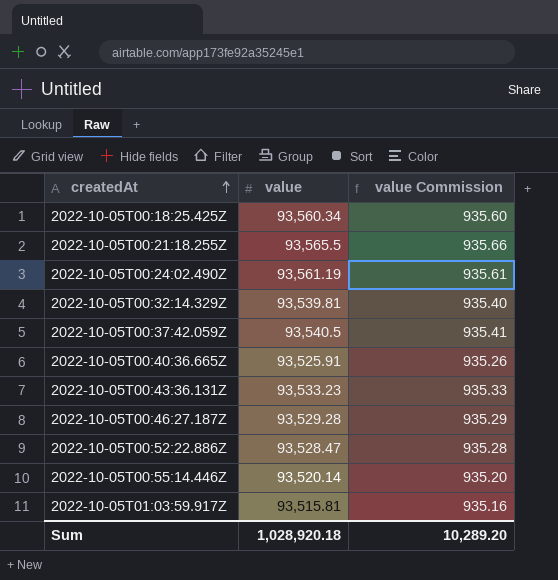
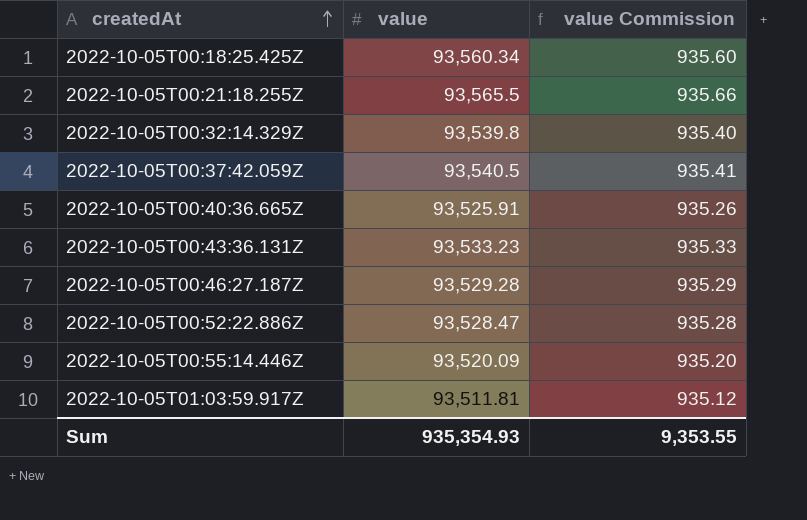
row 2022-10-05T00:24:02.490Z: 93,561.19 | 935.61 -> none
2022-10-05T00:32:14.329Z | value: 93,539.81 -> 93,539.8
2022-10-05T00:55:14.446Z | value: 93,520.14 -> 93,520.09
2022-10-05T01:03:59.917Z | value: 93,515.81 -> 93,511.81
2022-10-05T01:03:59.917Z | value Commission: 935.16 -> 935.12
Sum | value: 1,028,920.18 -> 935,354.93
Sum | value Commission: 10,289.20 -> 9,353.55

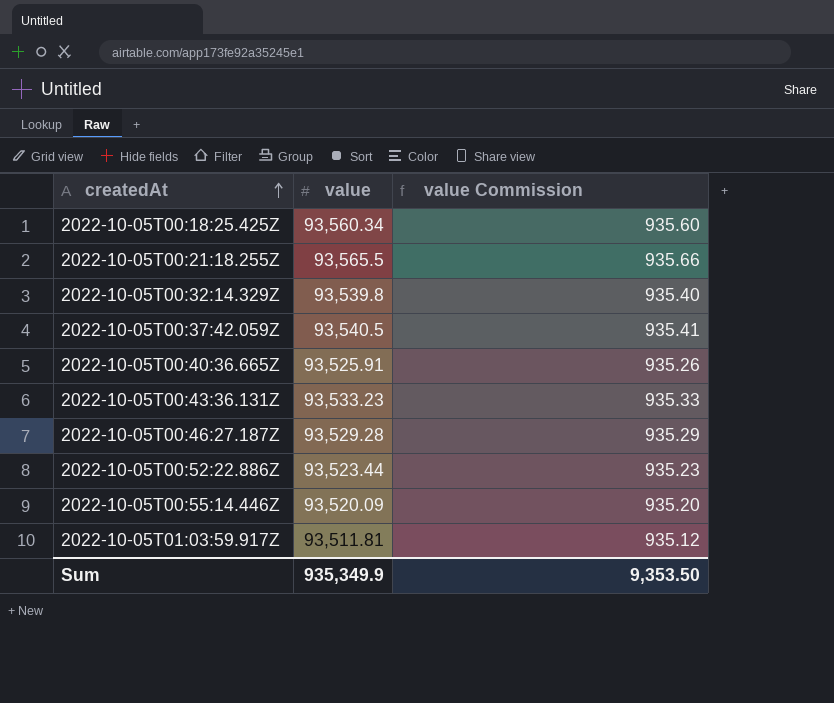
2022-10-05T00:52:22.886Z | value: 93,528.47 -> 93,523.44
2022-10-05T00:52:22.886Z | value Commission: 935.28 -> 935.23
Sum | value: 935,354.93 -> 935,349.9
Sum | value Commission: 9,353.55 -> 9,353.50

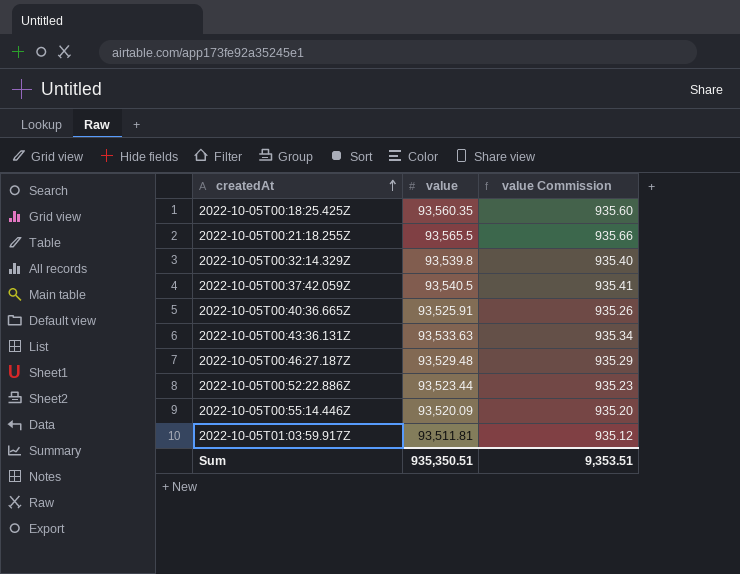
2022-10-05T00:18:25.425Z | value: 93,560.34 -> 93,560.35
2022-10-05T00:43:36.131Z | value: 93,533.23 -> 93,533.63
2022-10-05T00:43:36.131Z | value Commission: 935.33 -> 935.34
2022-10-05T00:46:27.187Z | value: 93,529.28 -> 93,529.48
Sum | value: 935,349.9 -> 935,350.51
Sum | value Commission: 9,353.50 -> 9,353.51

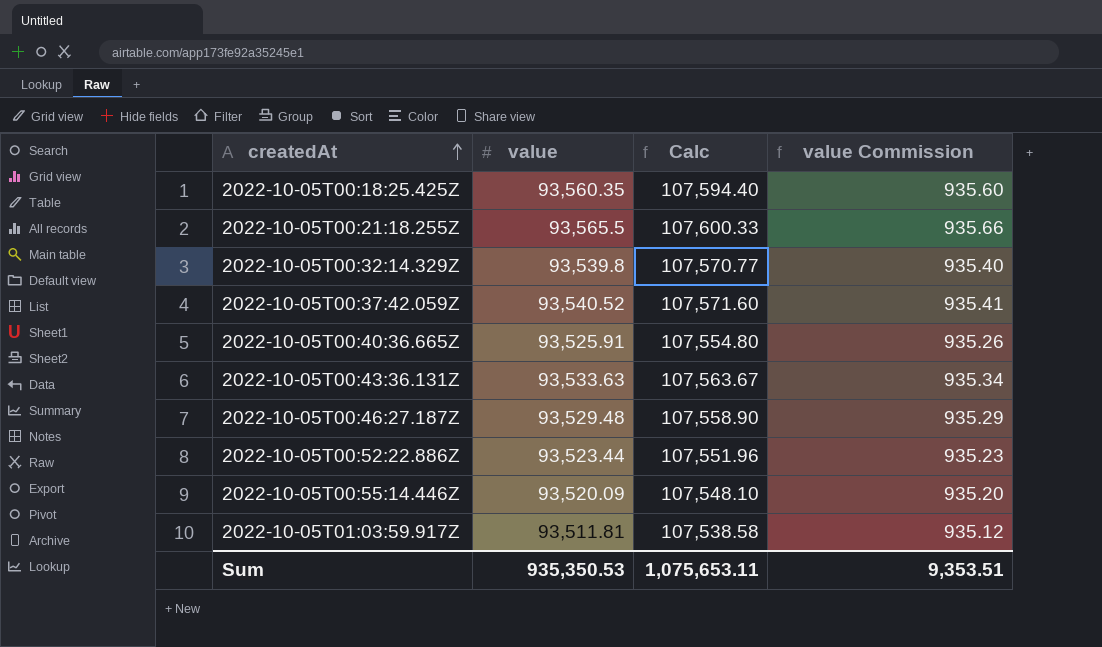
column Calc | formula: none -> [value] * 1.15
2022-10-05T00:37:42.059Z | value: 93,540.5 -> 93,540.52
Sum | value: 935,350.51 -> 935,350.53

